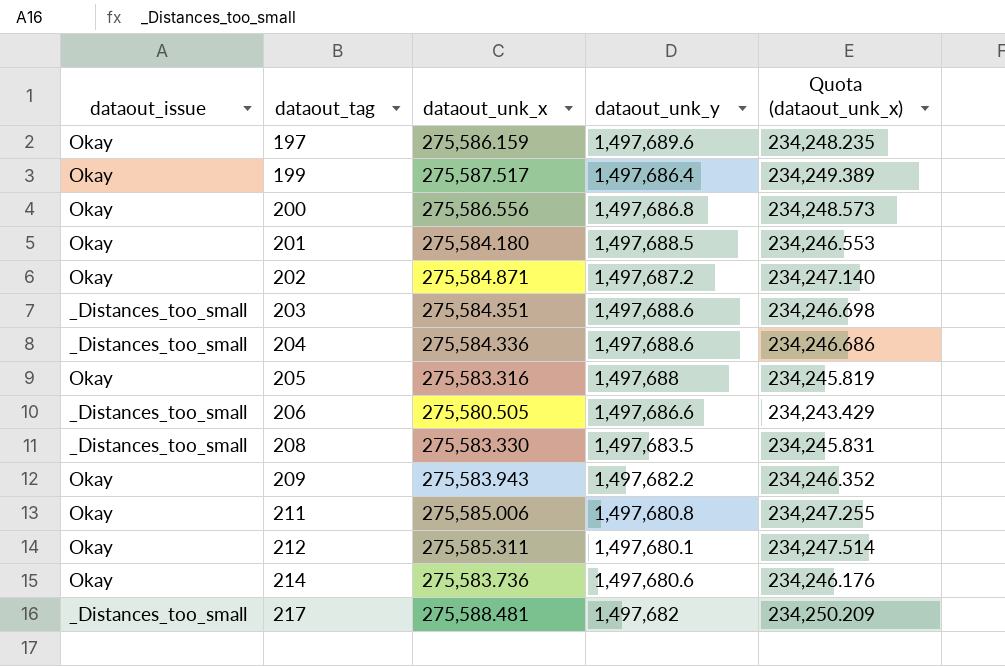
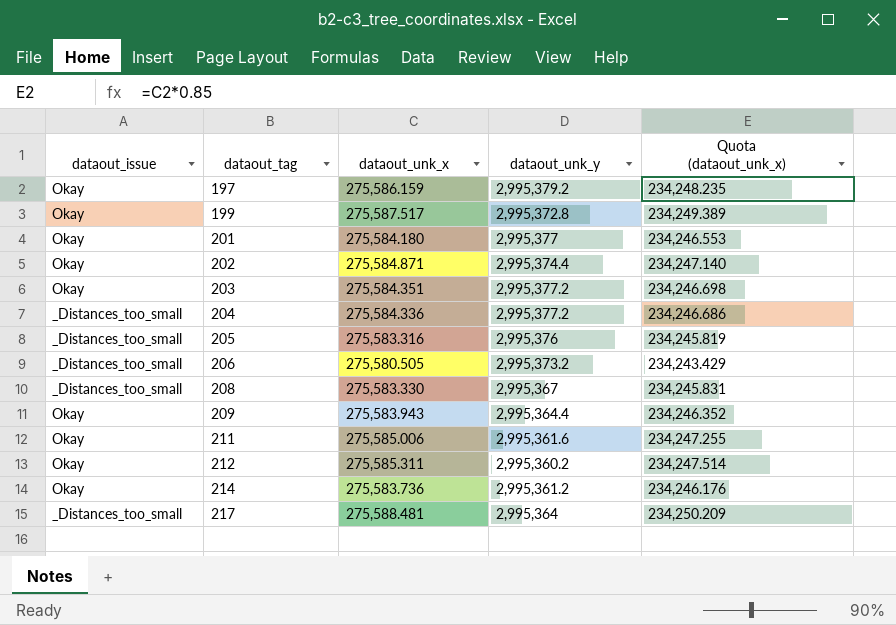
row 200: Okay | 275,586.556 | 1,497,686.8 | 234,248.573 -> none
197 | dataout_unk_y: 1,497,689.6 -> 2,995,379.2
199 | dataout_unk_y: 1,497,686.4 -> 2,995,372.8
201 | dataout_unk_y: 1,497,688.5 -> 2,995,377
202 | dataout_unk_y: 1,497,687.2 -> 2,995,374.4
203 | dataout_issue: _Distances_too_small -> Okay
203 | dataout_unk_y: 1,497,688.6 -> 2,995,377.2
204 | dataout_unk_y: 1,497,688.6 -> 2,995,377.2
205 | dataout_issue: Okay -> _Distances_too_small
205 | dataout_unk_y: 1,497,688 -> 2,995,376
206 | dataout_unk_y: 1,497,686.6 -> 2,995,373.2
208 | dataout_unk_y: 1,497,683.5 -> 2,995,367
209 | dataout_unk_y: 1,497,682.2 -> 2,995,364.4
211 | dataout_unk_y: 1,497,680.8 -> 2,995,361.6
212 | dataout_unk_y: 1,497,680.1 -> 2,995,360.2
214 | dataout_unk_y: 1,497,680.6 -> 2,995,361.2
217 | dataout_unk_y: 1,497,682 -> 2,995,364

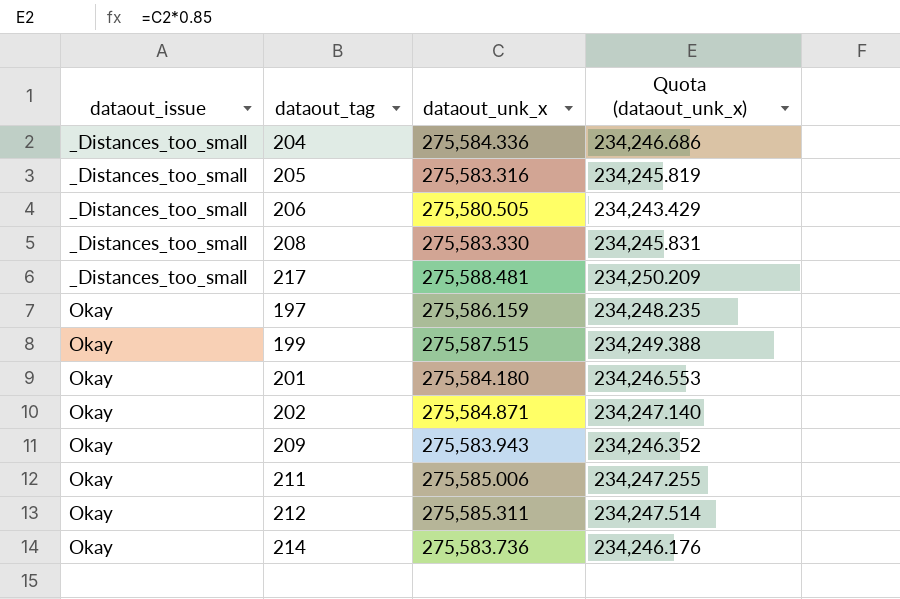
row order: dataout_tag ascending -> dataout_issue ascending
column dataout_unk_y | position: 4 -> none
row 203: Okay | 275,584.351 | 2,995,377.2 | 234,246.698 -> none
199 | dataout_unk_x: 275,587.517 -> 275,587.515
199 | Quota (dataout_unk_x): 234,249.389 -> 234,249.388

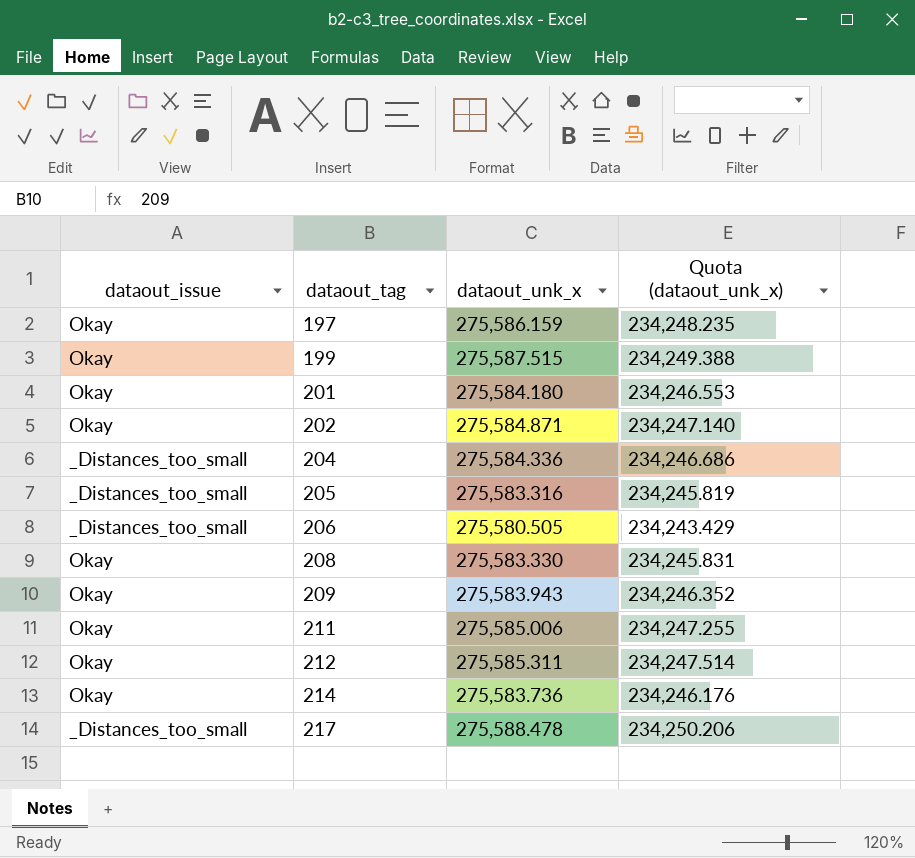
row order: dataout_issue ascending -> dataout_tag ascending
208 | dataout_issue: _Distances_too_small -> Okay
217 | dataout_unk_x: 275,588.481 -> 275,588.478
217 | Quota (dataout_unk_x): 234,250.209 -> 234,250.206

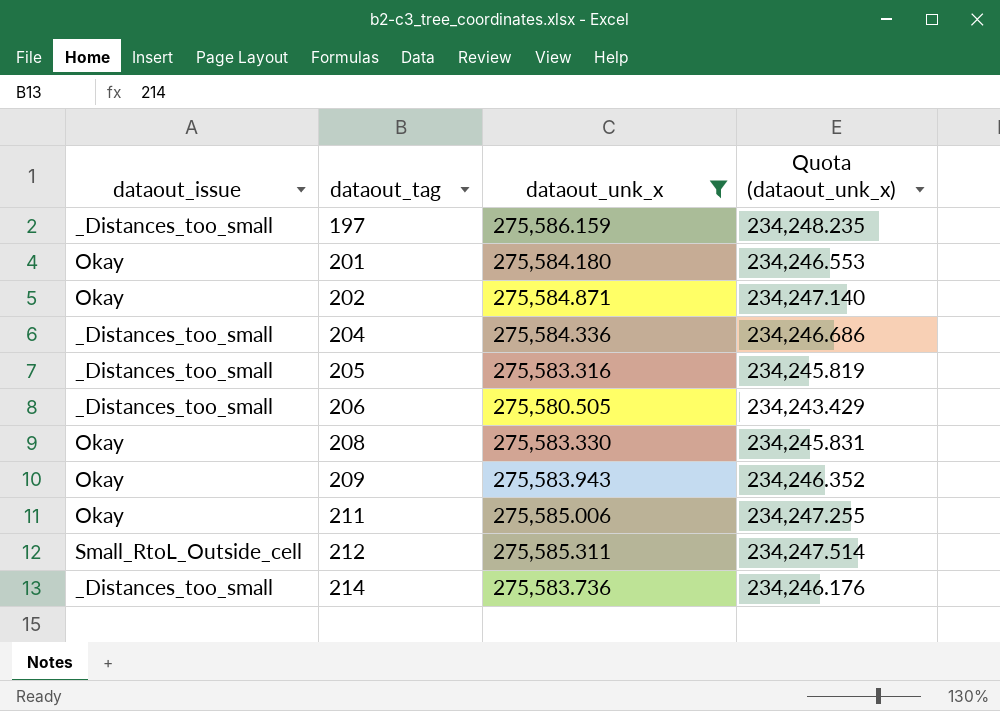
filter: none -> dataout_unk_x <= 275,586.159
197 | dataout_issue: Okay -> _Distances_too_small
212 | dataout_issue: Okay -> Small_RtoL_Outside_cell
214 | dataout_issue: Okay -> _Distances_too_small

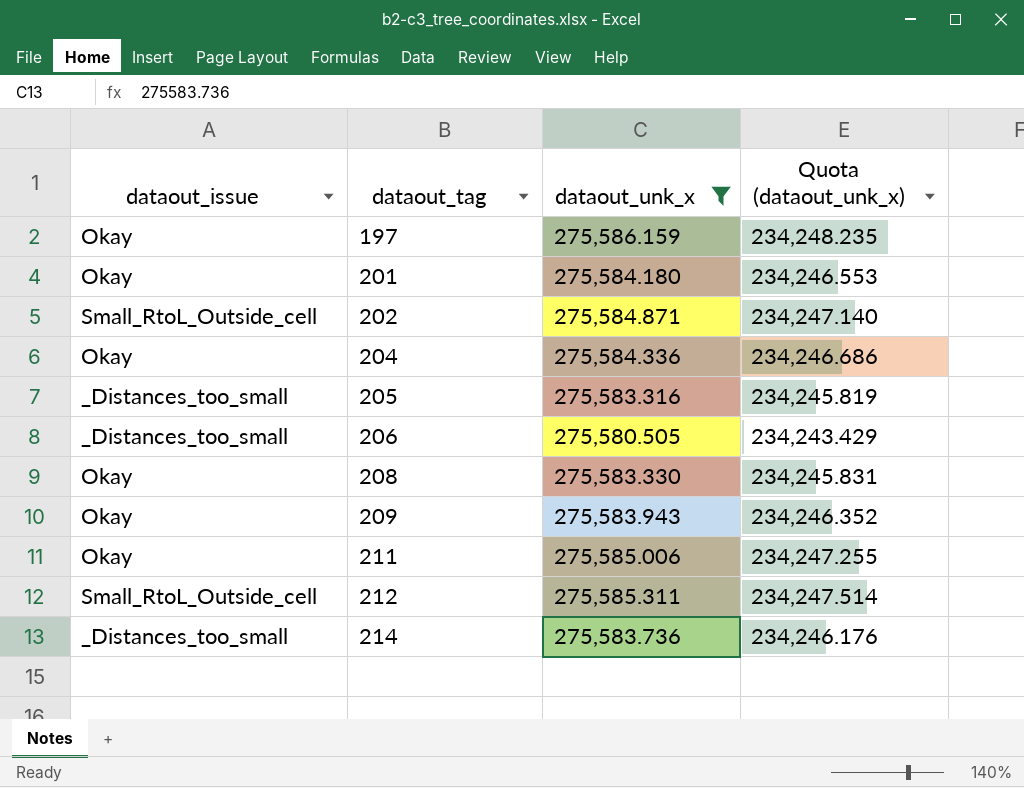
197 | dataout_issue: _Distances_too_small -> Okay
202 | dataout_issue: Okay -> Small_RtoL_Outside_cell
204 | dataout_issue: _Distances_too_small -> Okay

